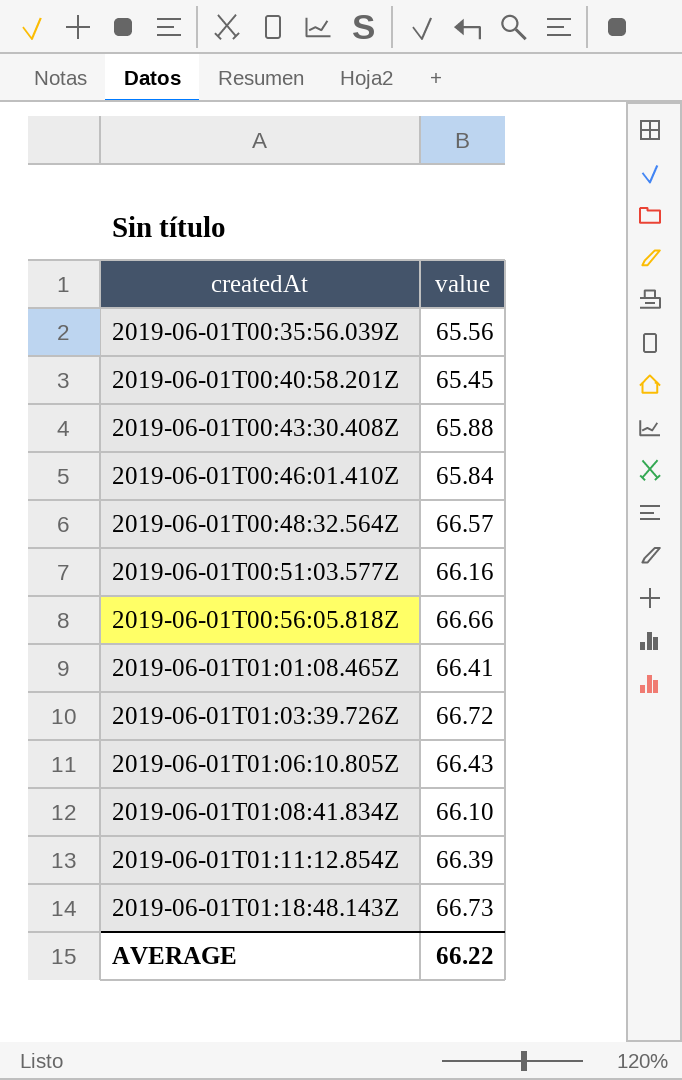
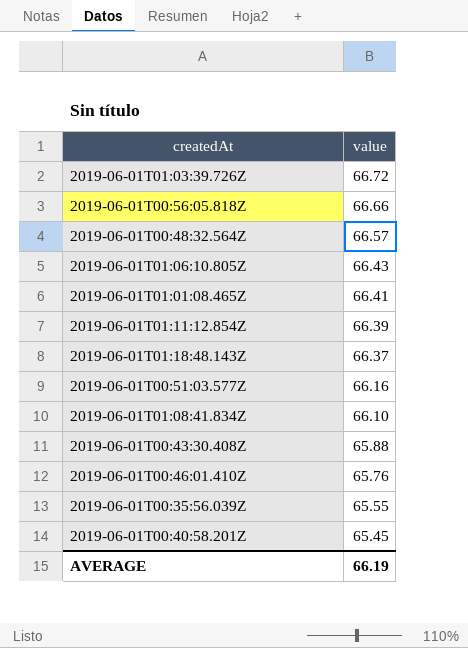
row order: createdAt ascending -> value descending
2019-06-01T01:18:48.143Z | value: 66.73 -> 66.37
2019-06-01T00:46:01.410Z | value: 65.84 -> 65.76
2019-06-01T00:35:56.039Z | value: 65.56 -> 65.55
AVERAGE | value: 66.22 -> 66.19

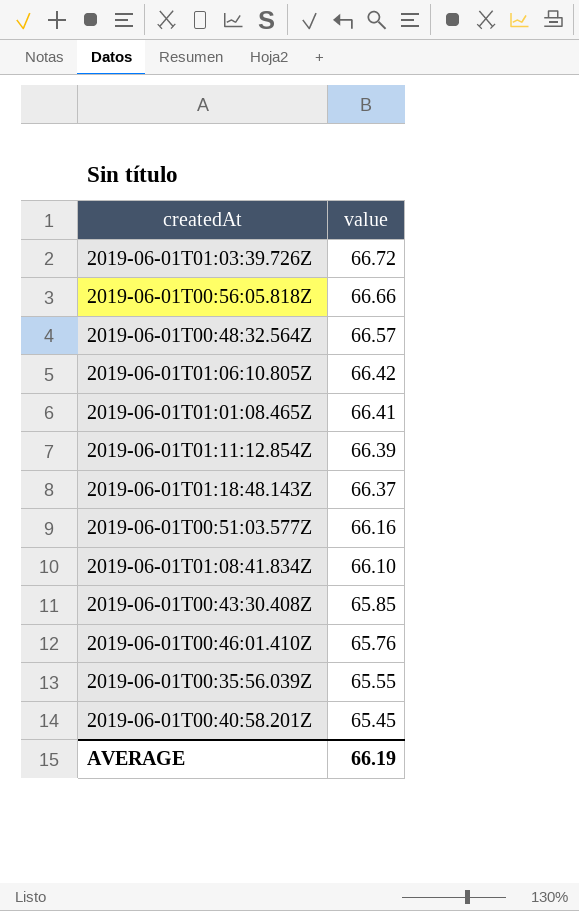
2019-06-01T01:06:10.805Z | value: 66.43 -> 66.42
2019-06-01T00:43:30.408Z | value: 65.88 -> 65.85

